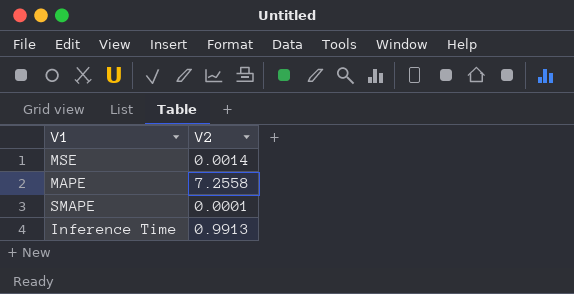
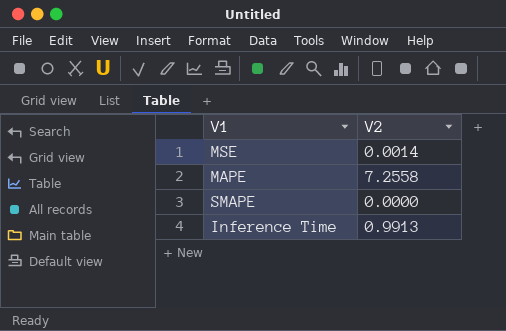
SMAPE | V2: 0.0001 -> 0.0000

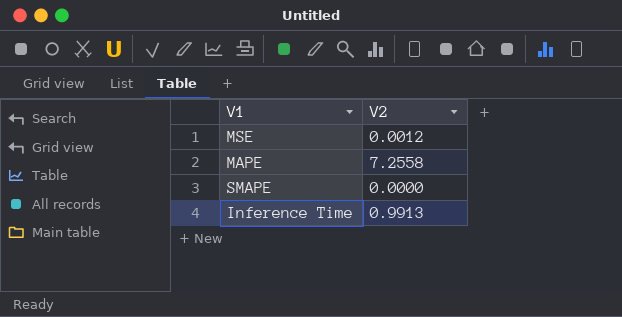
MSE | V2: 0.0014 -> 0.0012

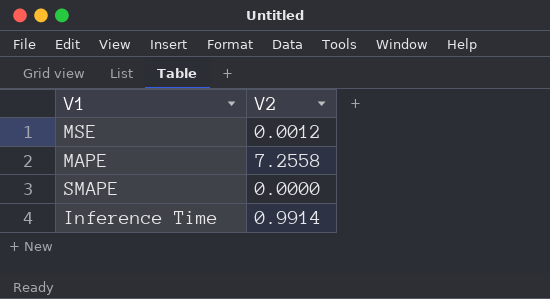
Inference Time | V2: 0.9913 -> 0.9914

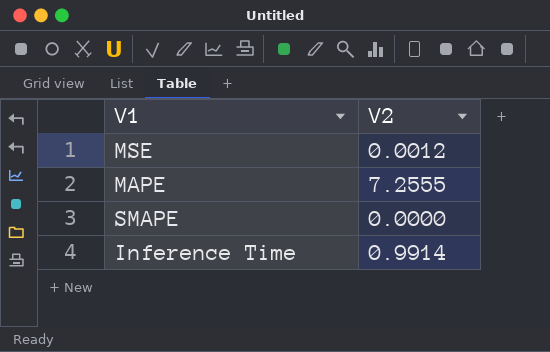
MAPE | V2: 7.2558 -> 7.2555

